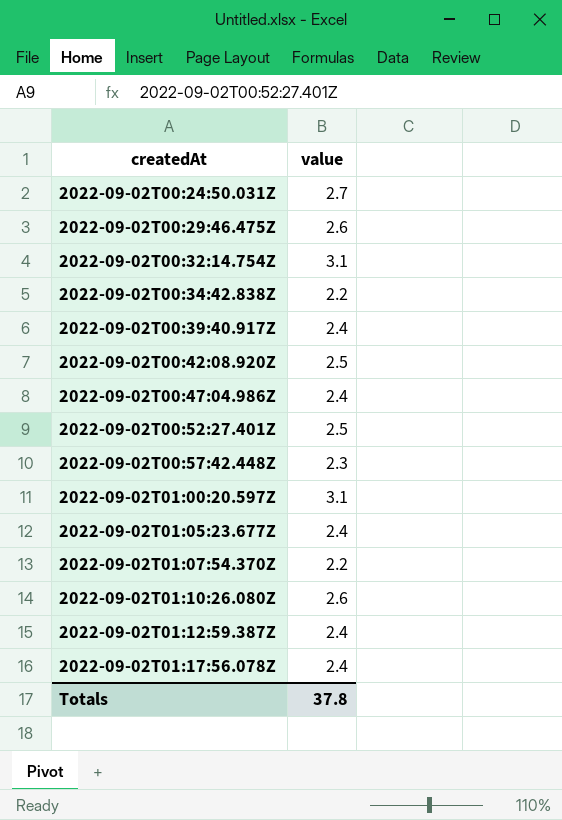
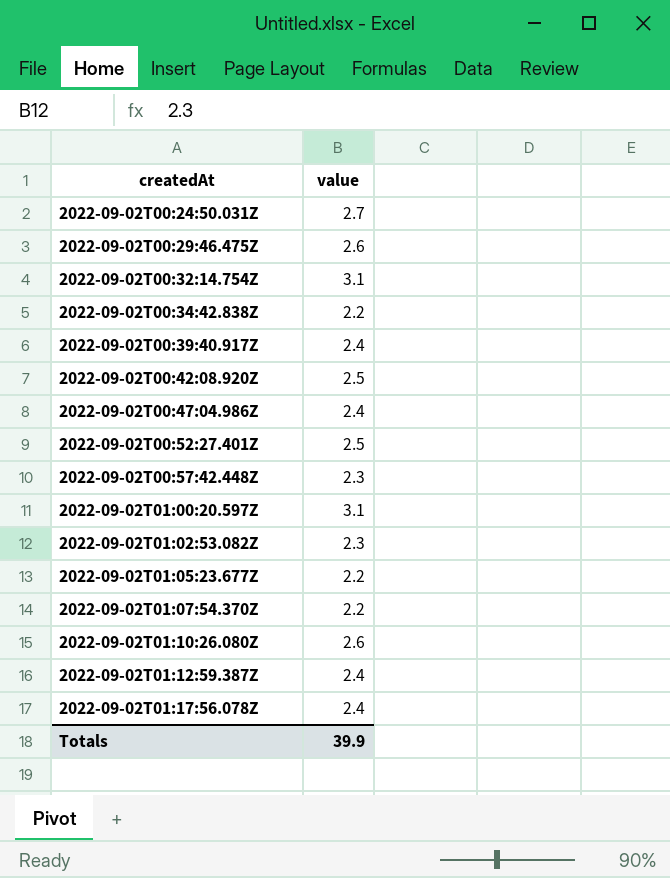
row 2022-09-02T01:02:53.082Z: none -> 2.3
2022-09-02T01:05:23.677Z | value: 2.4 -> 2.2
Totals | value: 37.8 -> 39.9

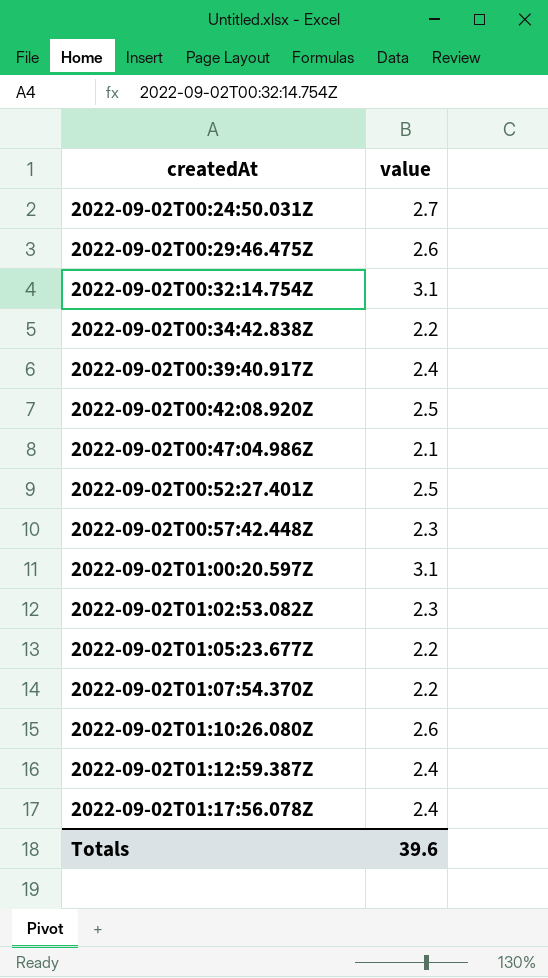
2022-09-02T00:47:04.986Z | value: 2.4 -> 2.1
Totals | value: 39.9 -> 39.6

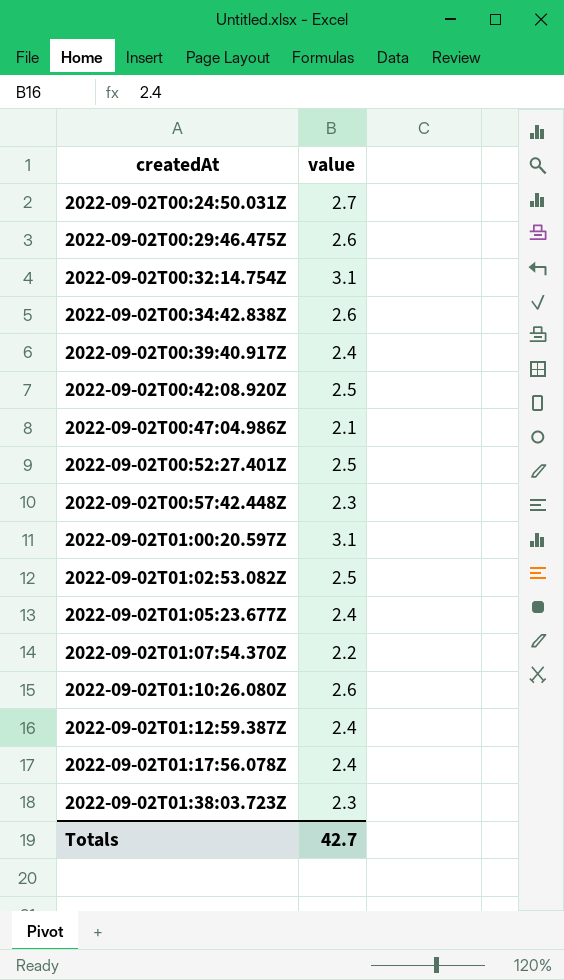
2022-09-02T00:34:42.838Z | value: 2.2 -> 2.6
2022-09-02T01:02:53.082Z | value: 2.3 -> 2.5
2022-09-02T01:05:23.677Z | value: 2.2 -> 2.4
row 2022-09-02T01:38:03.723Z: none -> 2.3
Totals | value: 39.6 -> 42.7

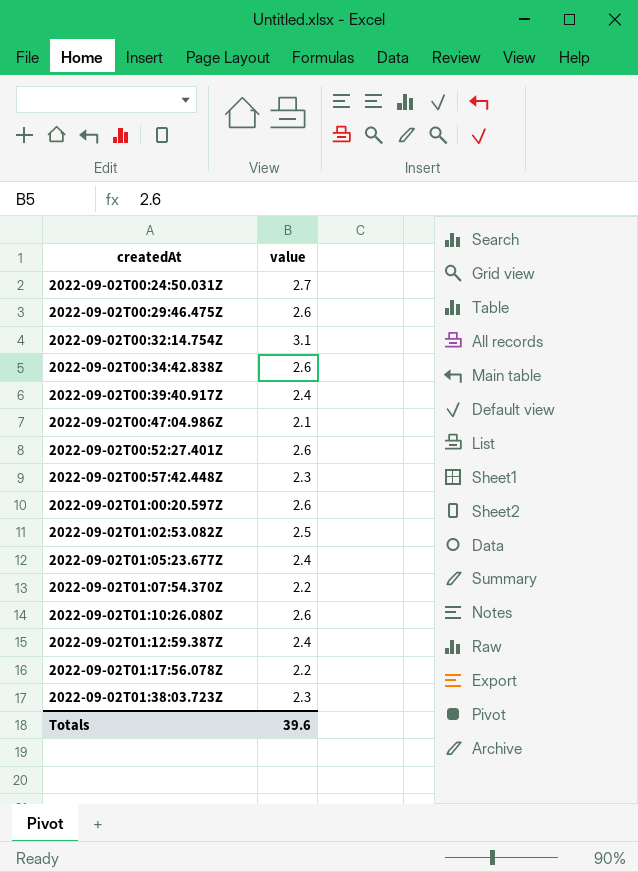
row 2022-09-02T00:42:08.920Z: 2.5 -> none
2022-09-02T00:52:27.401Z | value: 2.5 -> 2.6
2022-09-02T01:00:20.597Z | value: 3.1 -> 2.6
2022-09-02T01:17:56.078Z | value: 2.4 -> 2.2
Totals | value: 42.7 -> 39.6

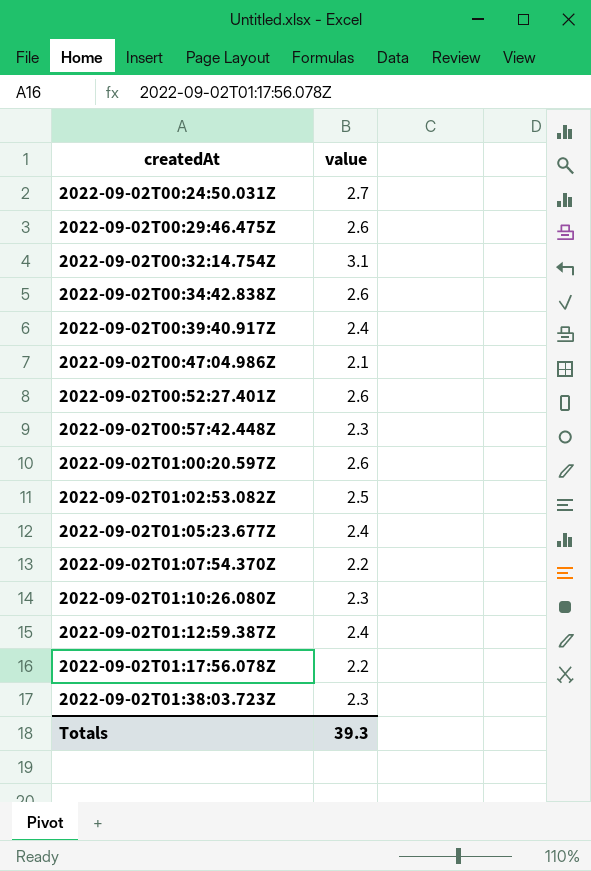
2022-09-02T01:10:26.080Z | value: 2.6 -> 2.3
Totals | value: 39.6 -> 39.3

